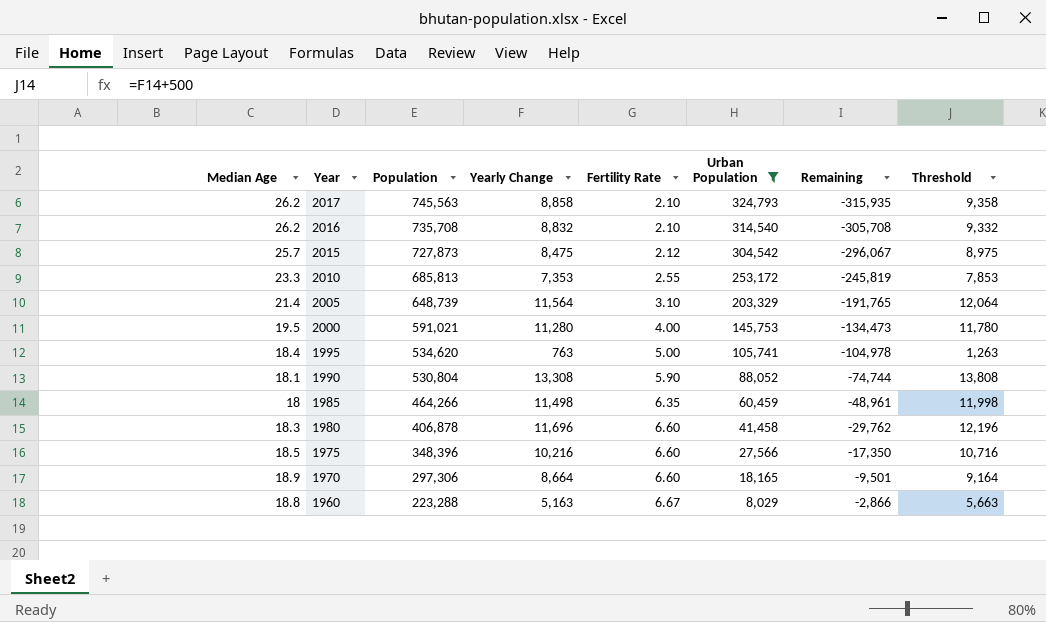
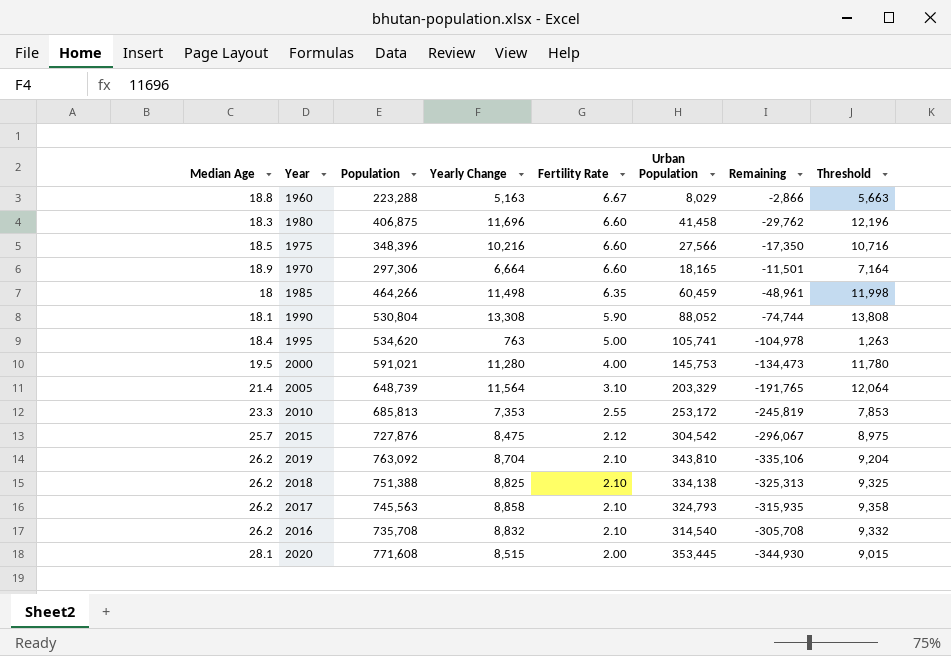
filter: Urban Population <= 324,793 -> none
row order: Year descending -> Fertility Rate descending
1980 | Population: 406,878 -> 406,875
1970 | Yearly Change: 8,664 -> 6,664
1970 | Remaining: -9,501 -> -11,501
1970 | Threshold: 9,164 -> 7,164
2015 | Population: 727,873 -> 727,876

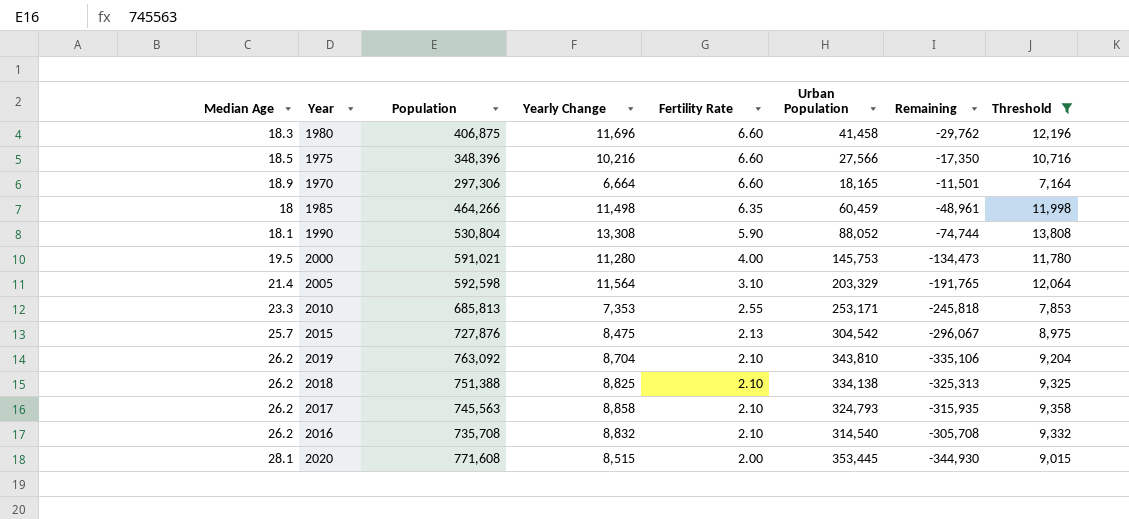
filter: none -> Threshold >= 7,164
2005 | Population: 648,739 -> 592,598
2010 | Urban Population: 253,172 -> 253,171
2010 | Remaining: -245,819 -> -245,818
2015 | Fertility Rate: 2.12 -> 2.13

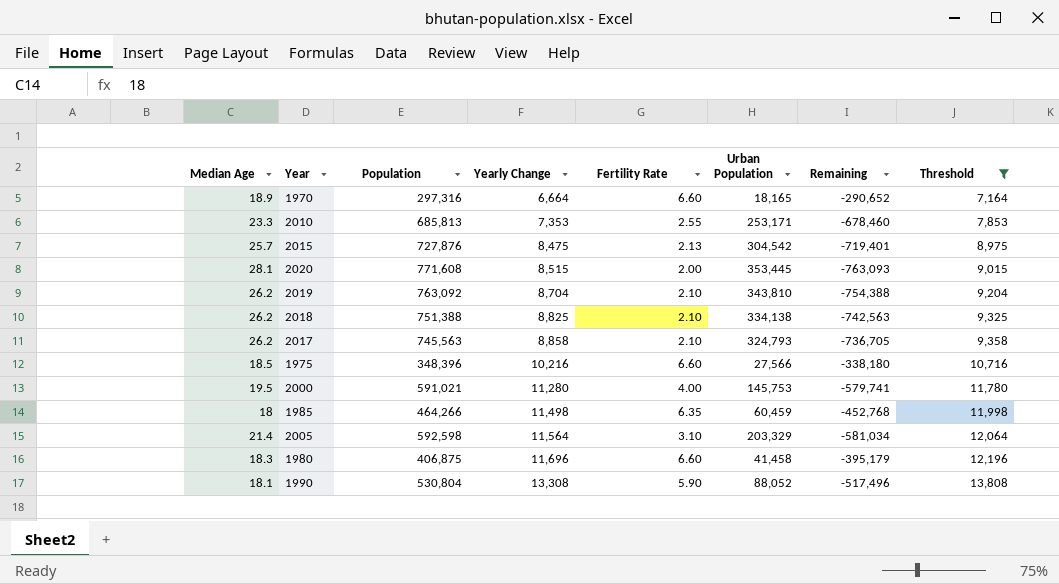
row order: Fertility Rate descending -> Yearly Change ascending
column Remaining | formula: [Yearly Change] - [Urban Population] -> [Yearly Change] - [Population]
row 2016: 26.2 | 735,708 | 8,832 | 2.10 | 314,540 | -305,708 | 9,332 -> none
1970 | Population: 297,306 -> 297,316

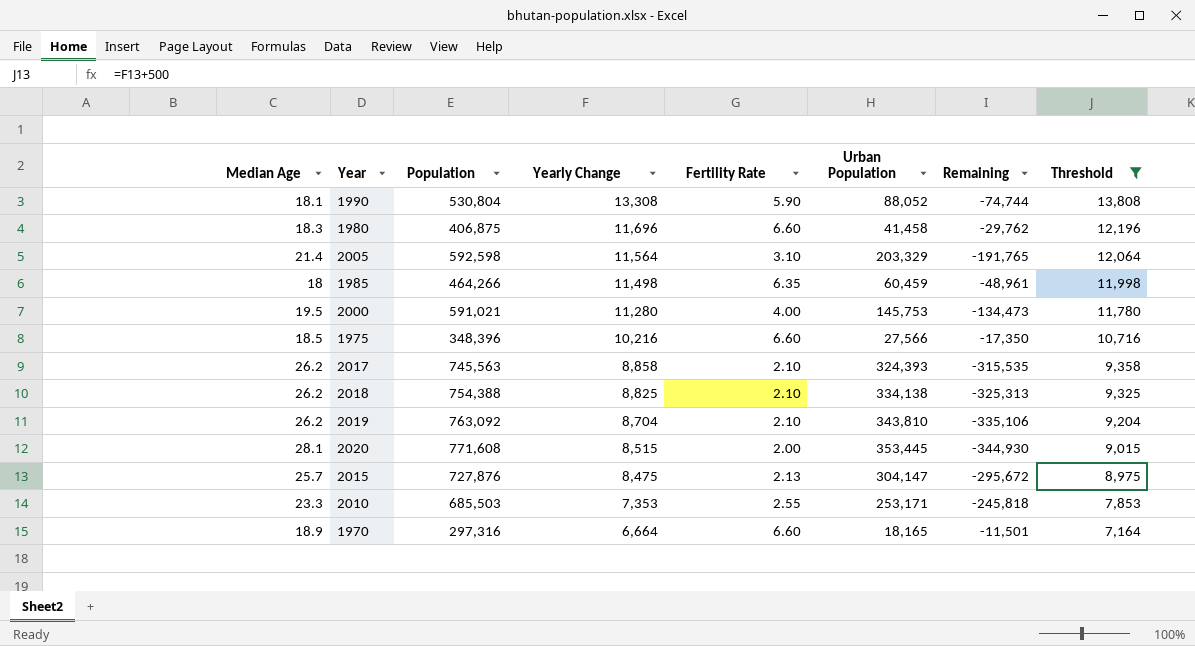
row order: Yearly Change ascending -> Yearly Change descending
column Remaining | formula: [Yearly Change] - [Population] -> [Yearly Change] - [Urban Population]
2017 | Urban Population: 324,793 -> 324,393
2018 | Population: 751,388 -> 754,388
2015 | Urban Population: 304,542 -> 304,147
2010 | Population: 685,813 -> 685,503

